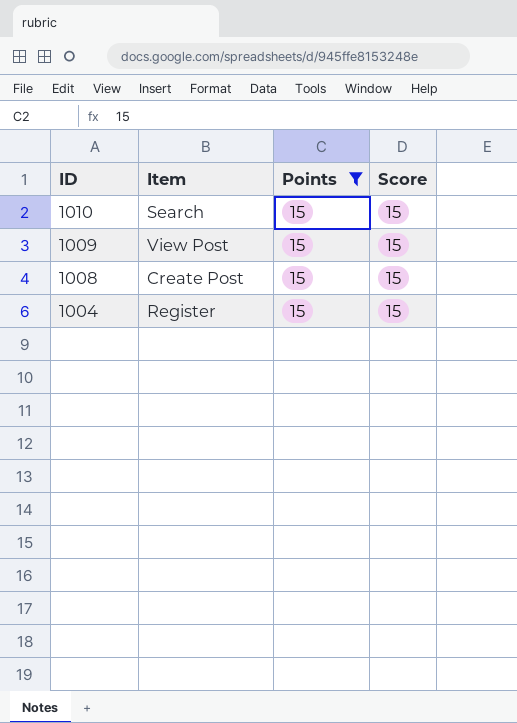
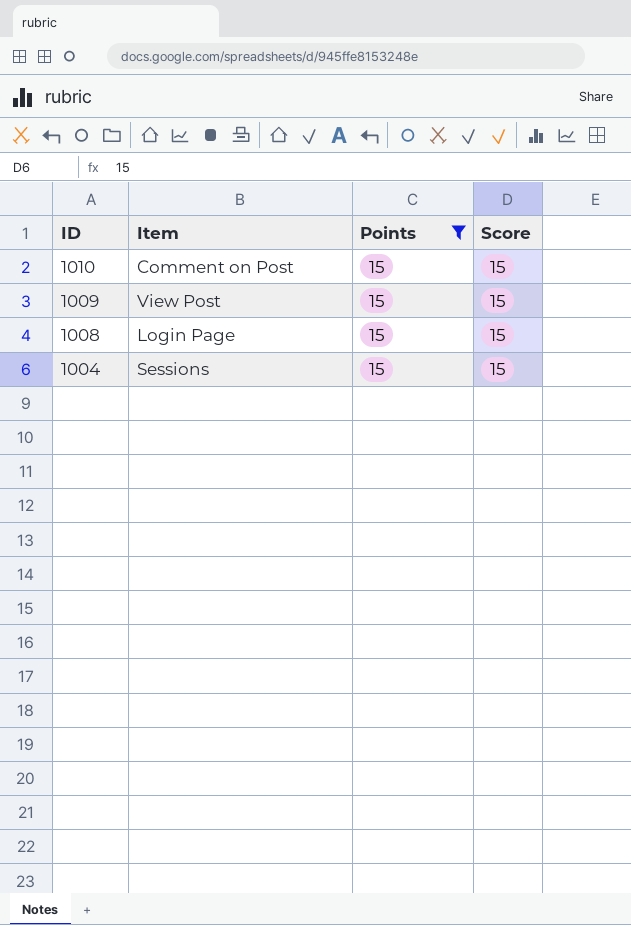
1010 | Item: Search -> Comment on Post
1008 | Item: Create Post -> Login Page
1004 | Item: Register -> Sessions

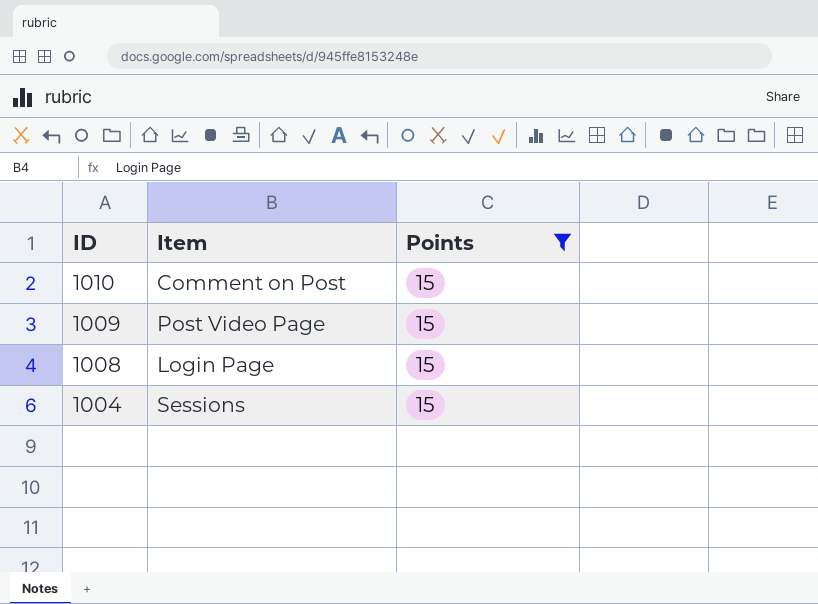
column Score | position: 4 -> none
1009 | Item: View Post -> Post Video Page

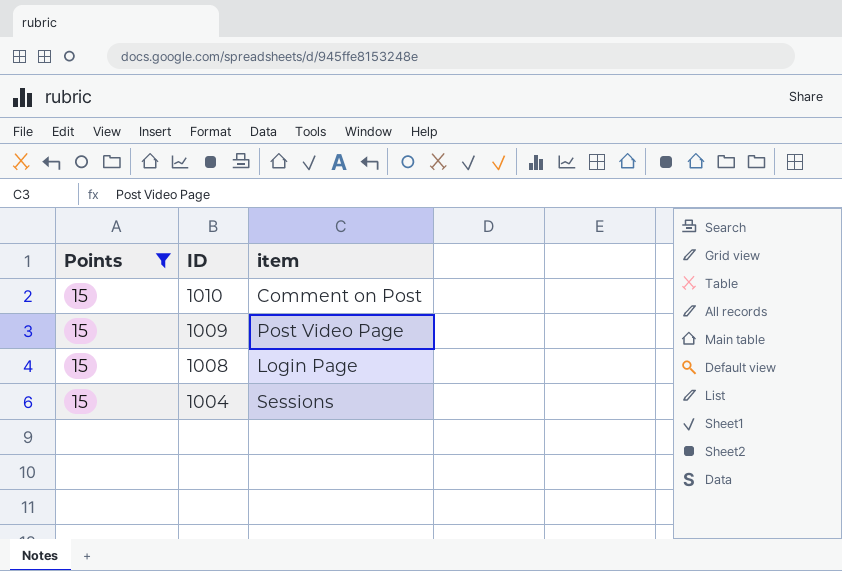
column Points | position: 3 -> 1
column name: Item -> item

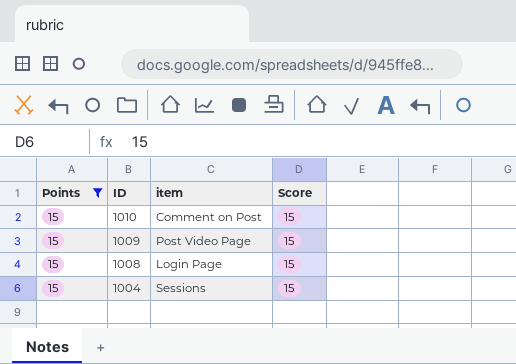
column Score | position: none -> 4

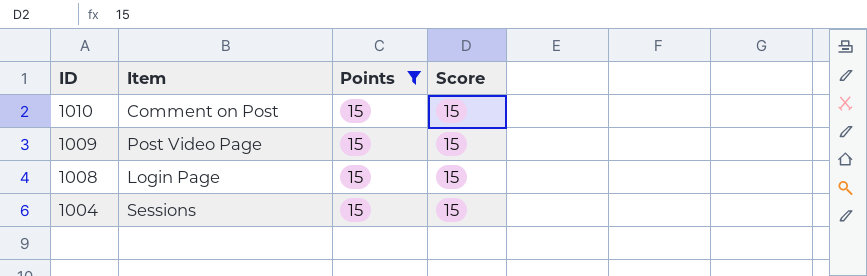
column name: item -> Item
column Points | position: 1 -> 3

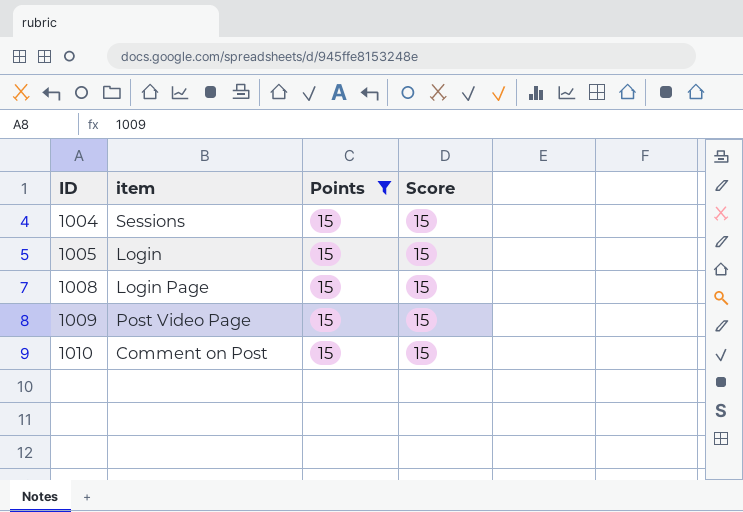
row order: ID descending -> ID ascending
column name: Item -> item
row 1005: none -> Login | 15 | 15

